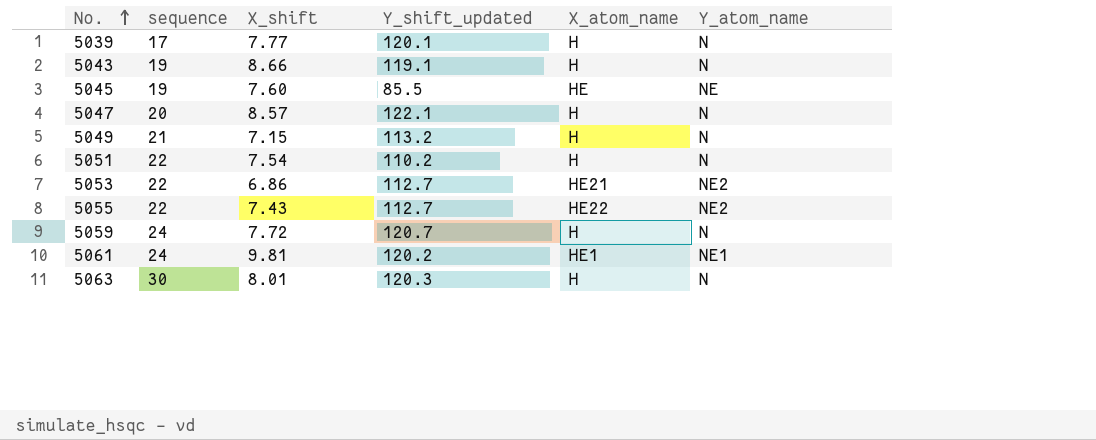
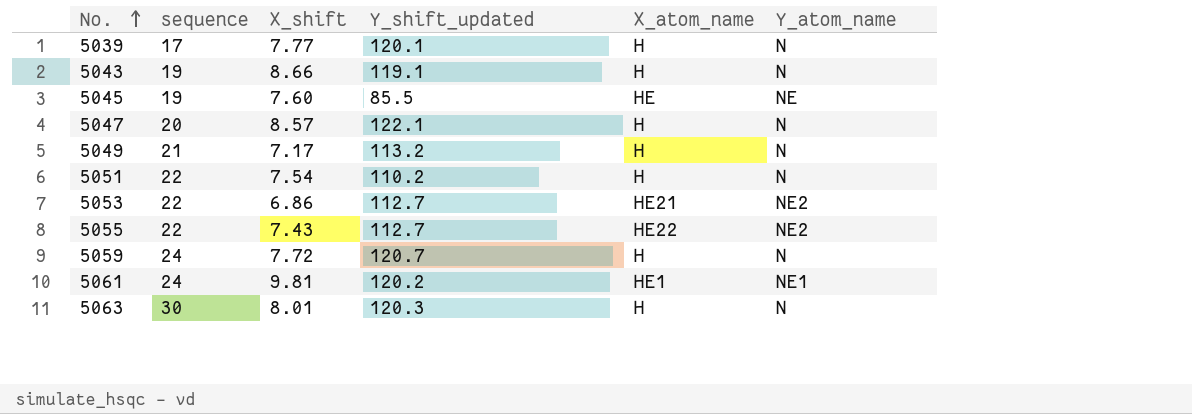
5049 | X_shift: 7.15 -> 7.17

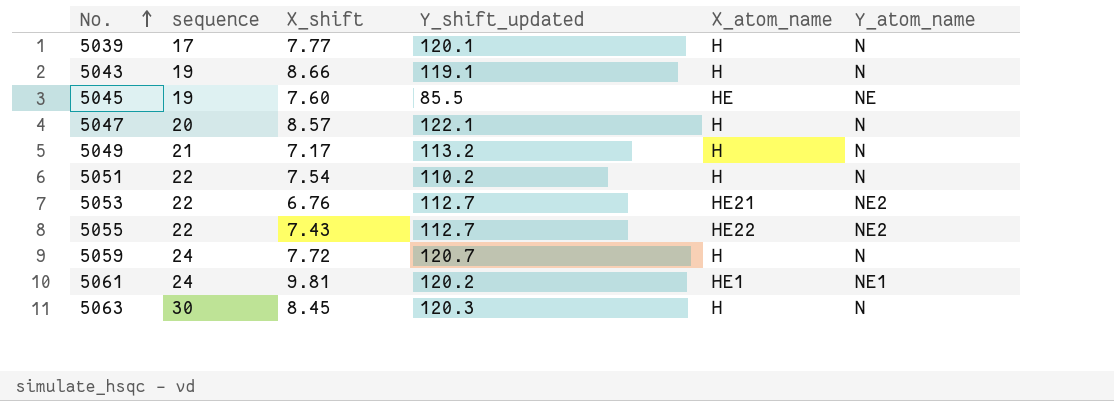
5053 | X_shift: 6.86 -> 6.76
5063 | X_shift: 8.01 -> 8.45

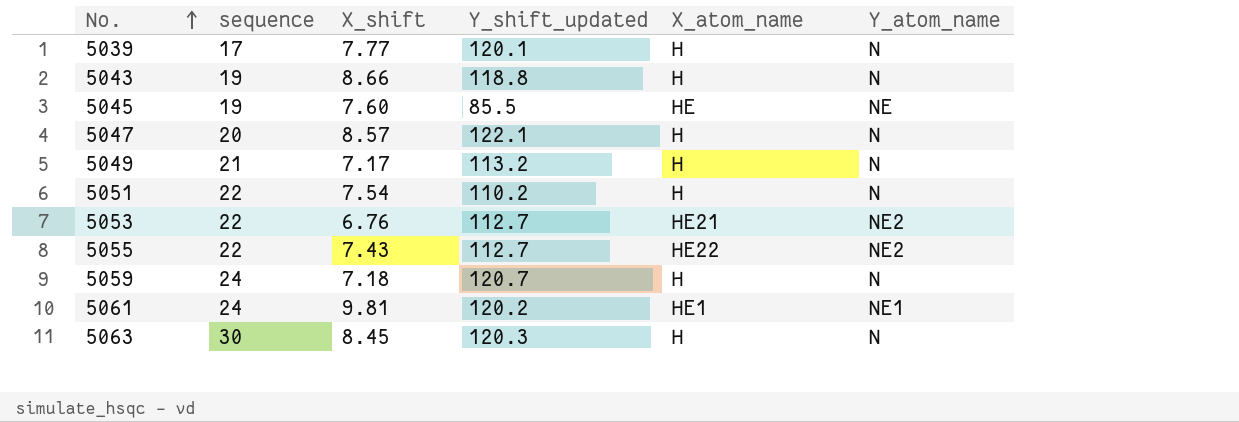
5043 | Y_shift_updated: 119.1 -> 118.8
5059 | X_shift: 7.72 -> 7.18

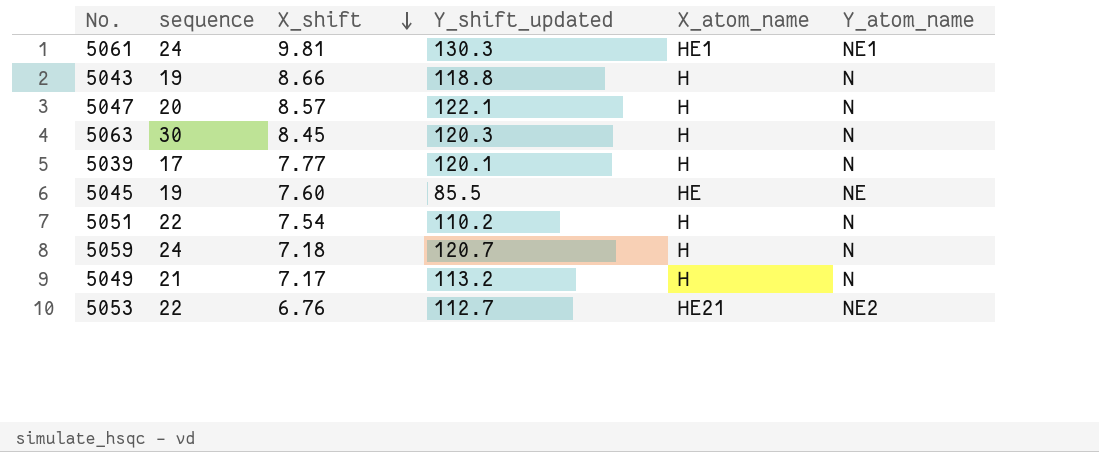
row order: No. ascending -> X_shift descending
row 5055: 22 | 7.43 | 112.7 | HE22 | NE2 -> none
5061 | Y_shift_updated: 120.2 -> 130.3

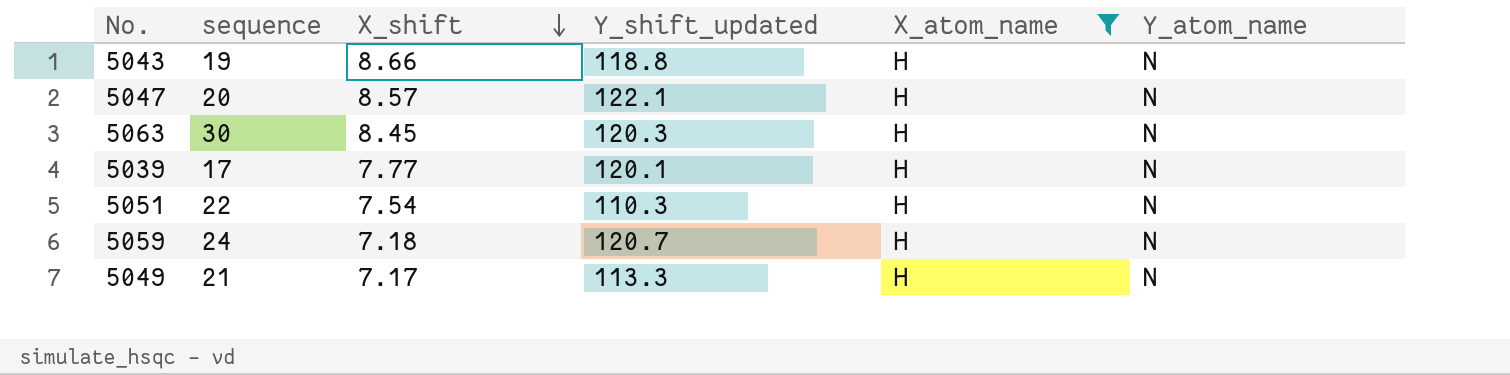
filter: none -> X_atom_name = H
5051 | Y_shift_updated: 110.2 -> 110.3
5049 | Y_shift_updated: 113.2 -> 113.3

